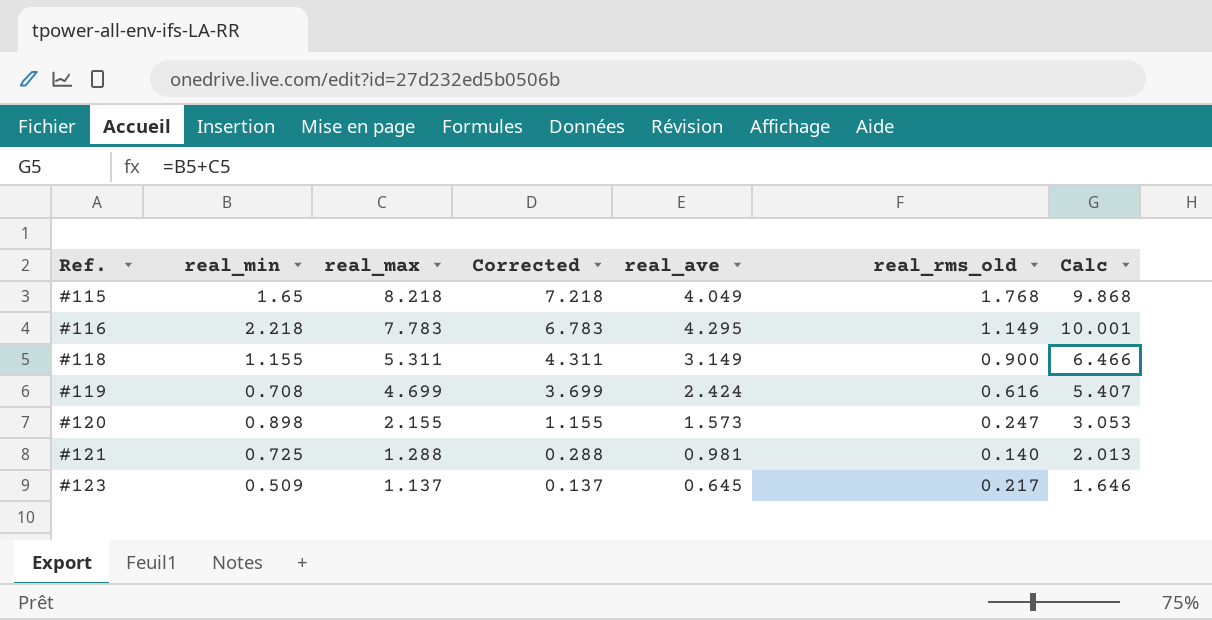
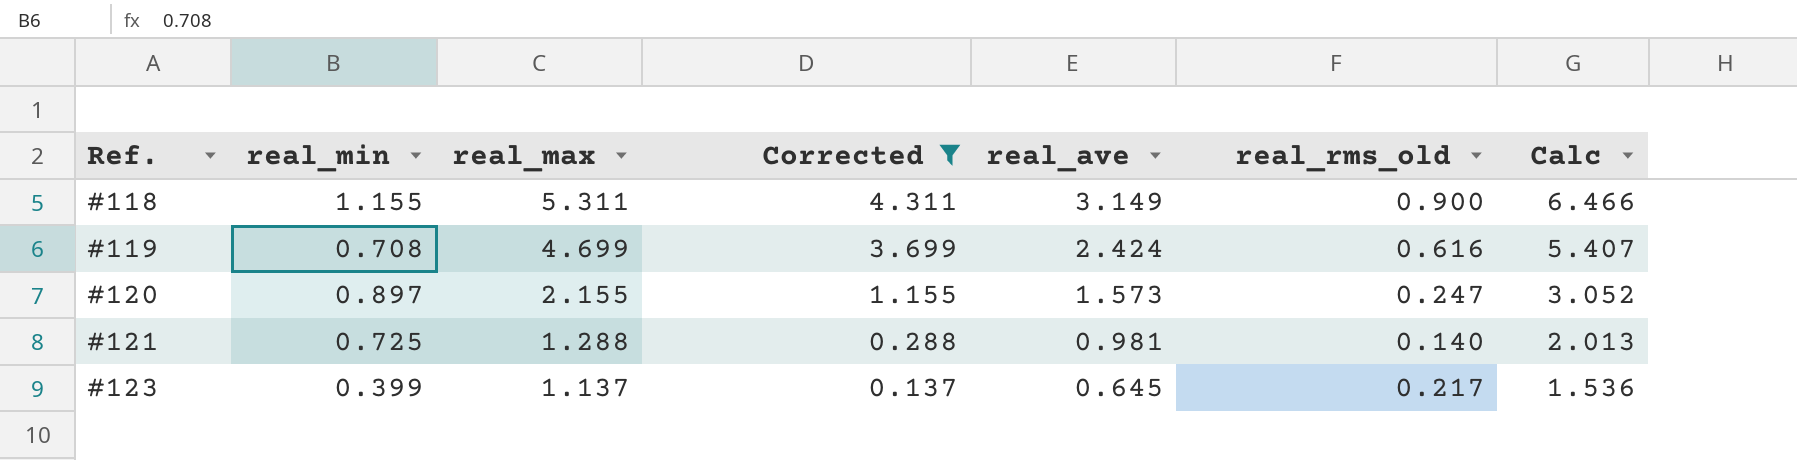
filter: none -> Corrected <= 4.311
#120 | real_min: 0.898 -> 0.897
#120 | Calc: 3.053 -> 3.052
#123 | real_min: 0.509 -> 0.399
#123 | Calc: 1.646 -> 1.536

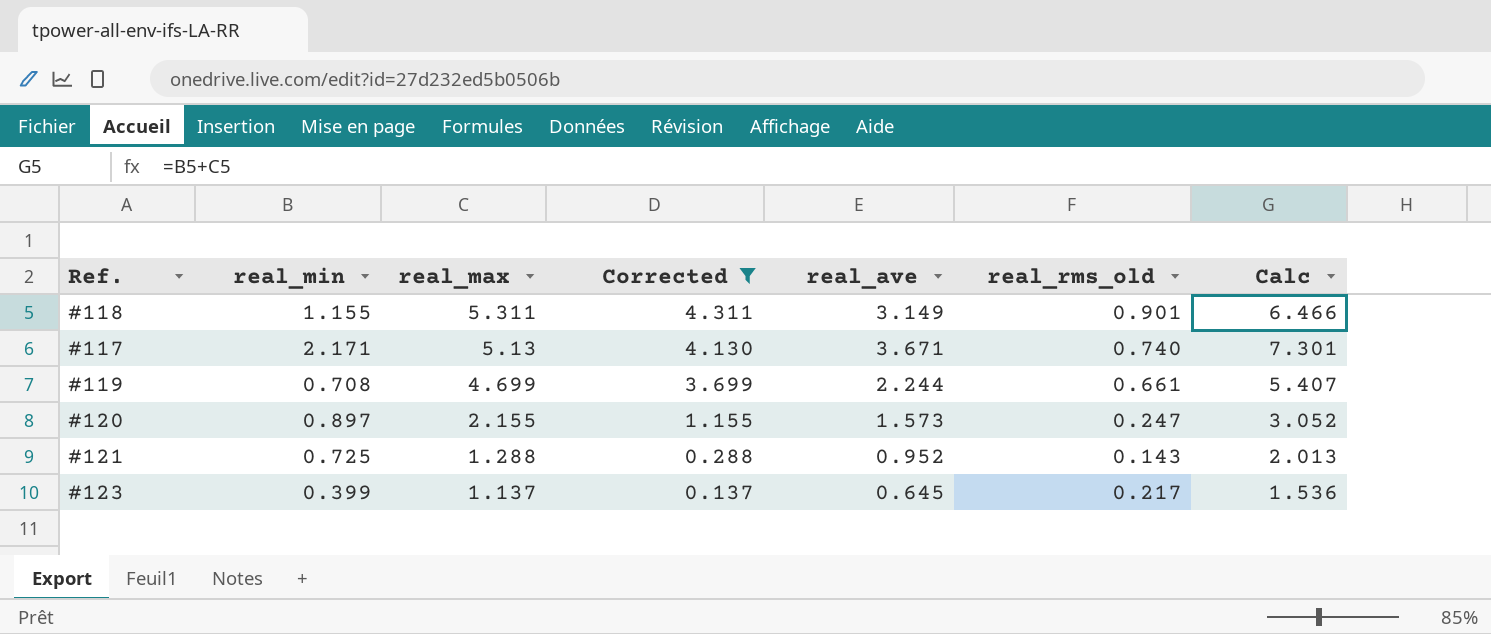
#118 | real_rms_old: 0.900 -> 0.901
row #117: none -> 2.171 | 5.13 | 4.130 | 3.671 | 0.740 | 7.301
#119 | real_ave: 2.424 -> 2.244
#119 | real_rms_old: 0.616 -> 0.661
#121 | real_ave: 0.981 -> 0.952
#121 | real_rms_old: 0.140 -> 0.143

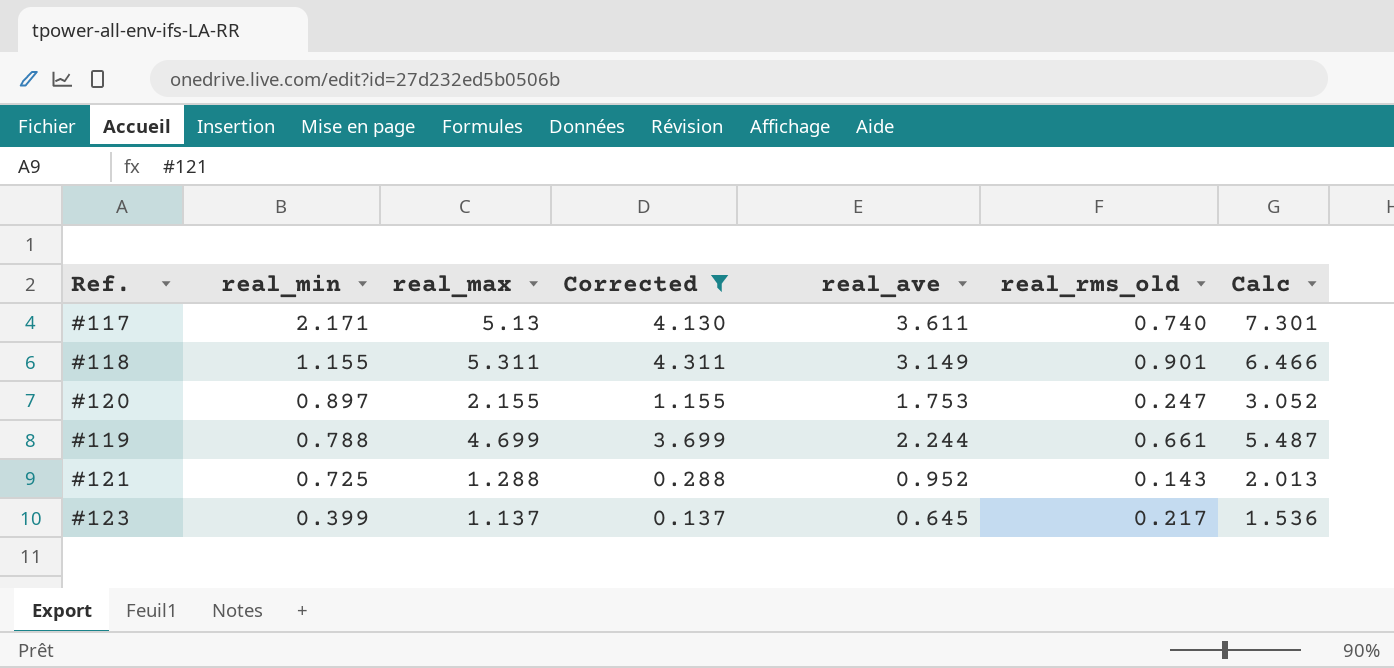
row order: real_max descending -> real_min descending
#117 | real_ave: 3.671 -> 3.611
#120 | real_ave: 1.573 -> 1.753
#119 | real_min: 0.708 -> 0.788
#119 | Calc: 5.407 -> 5.487

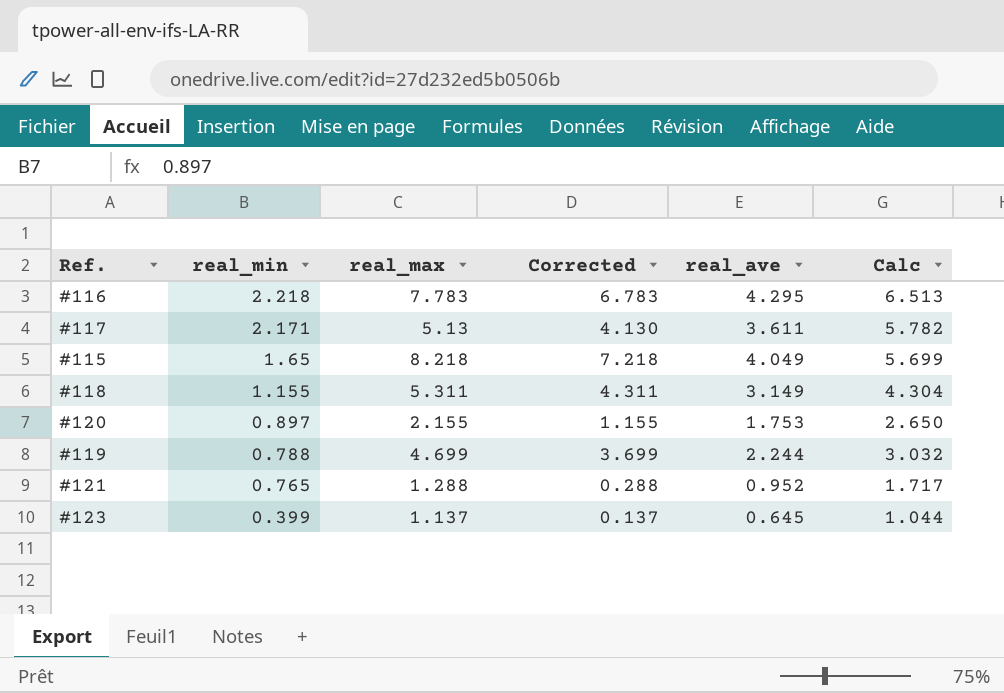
filter: Corrected <= 4.311 -> none
column real_rms_old | position: 6 -> none
column Calc | formula: [real_min] + [real_max] -> [real_min] + [real_ave]
#121 | real_min: 0.725 -> 0.765

